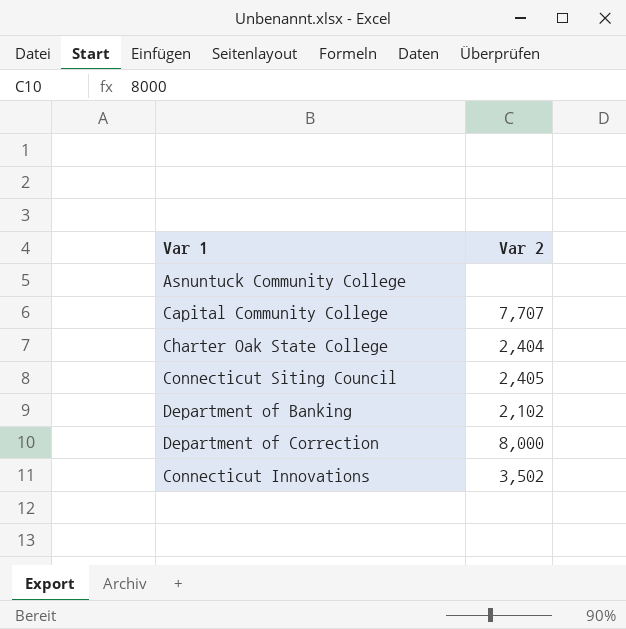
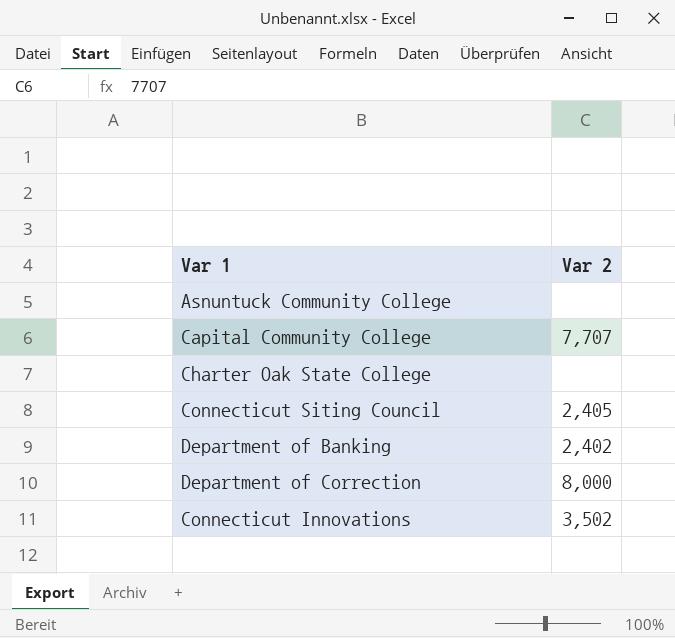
Charter Oak State College | Var 2: 2,404 -> none
Department of Banking | Var 2: 2,102 -> 2,402

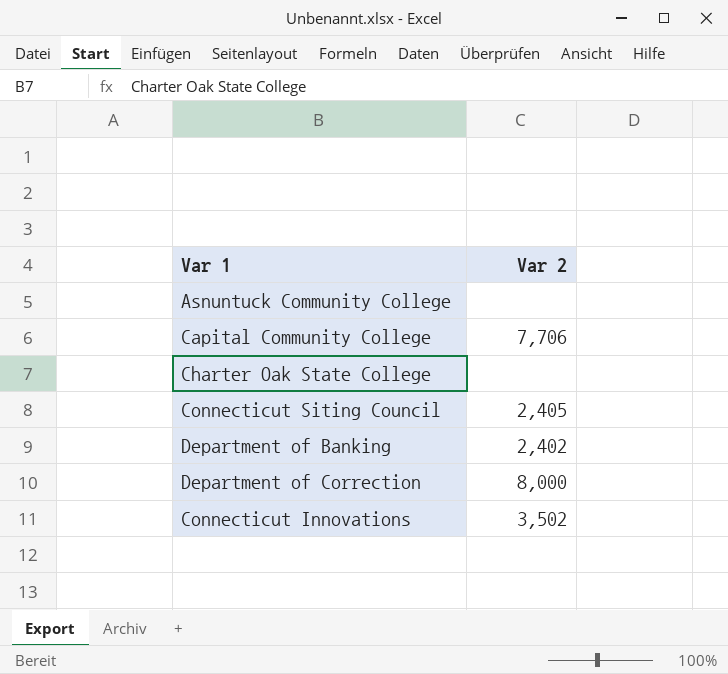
Capital Community College | Var 2: 7,707 -> 7,706

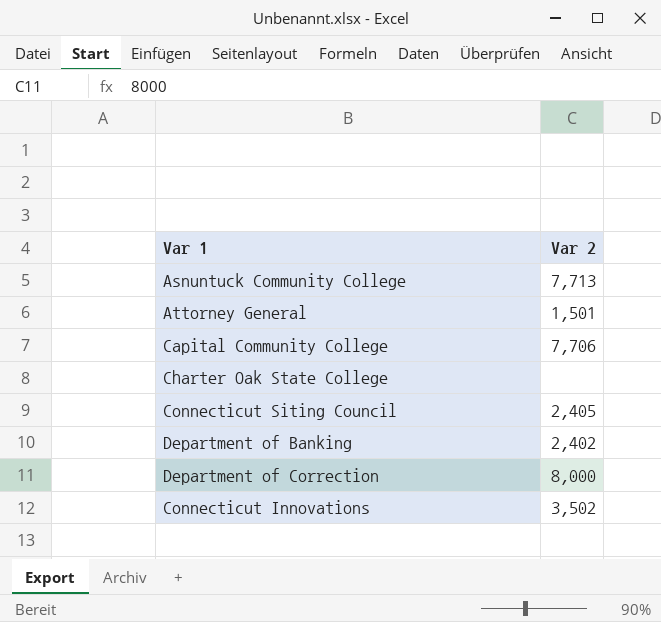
Asnuntuck Community College | Var 2: none -> 7,713
row Attorney General: none -> 1,501

